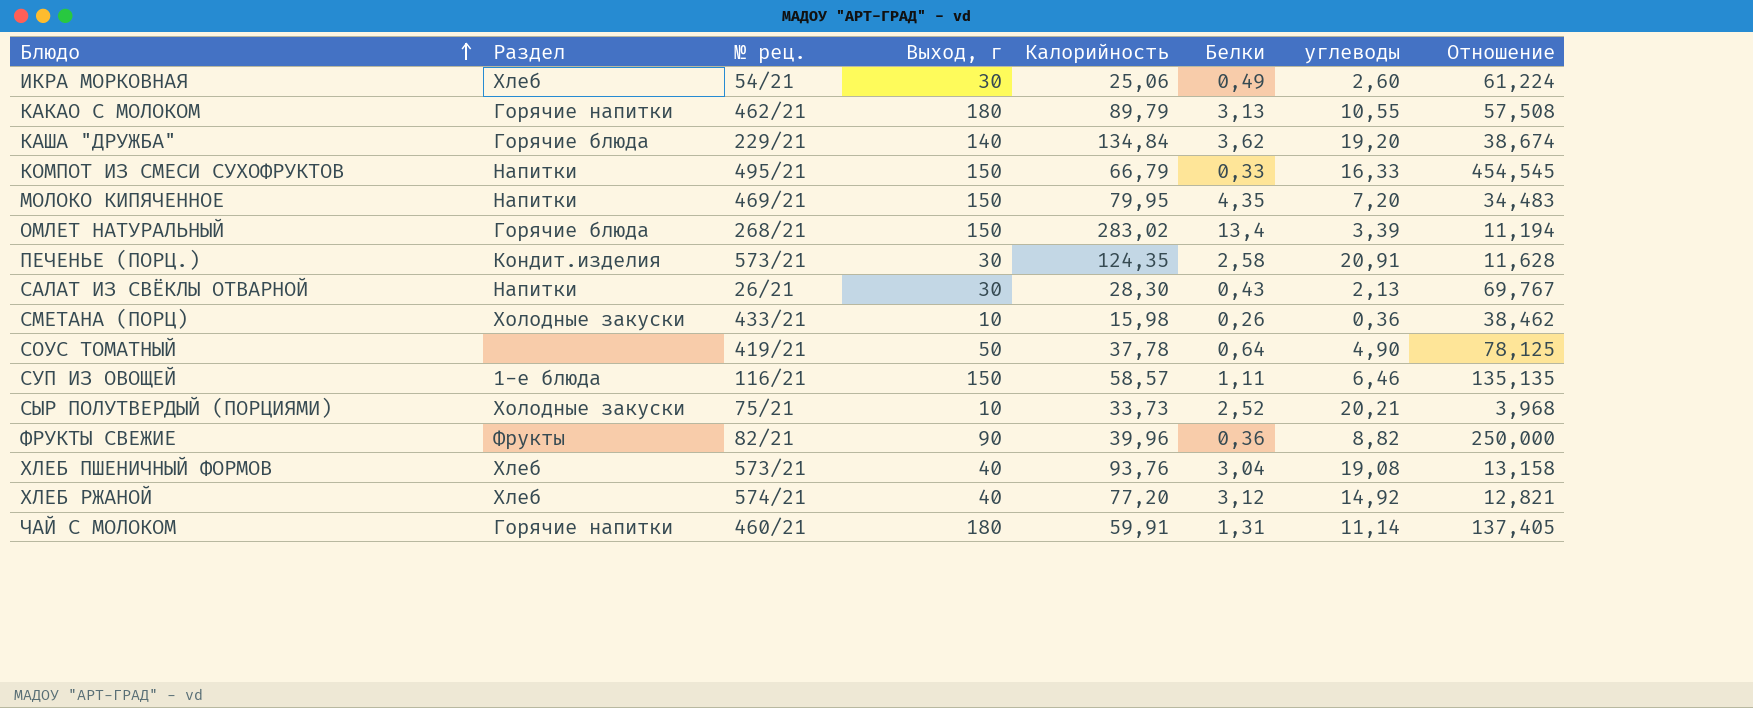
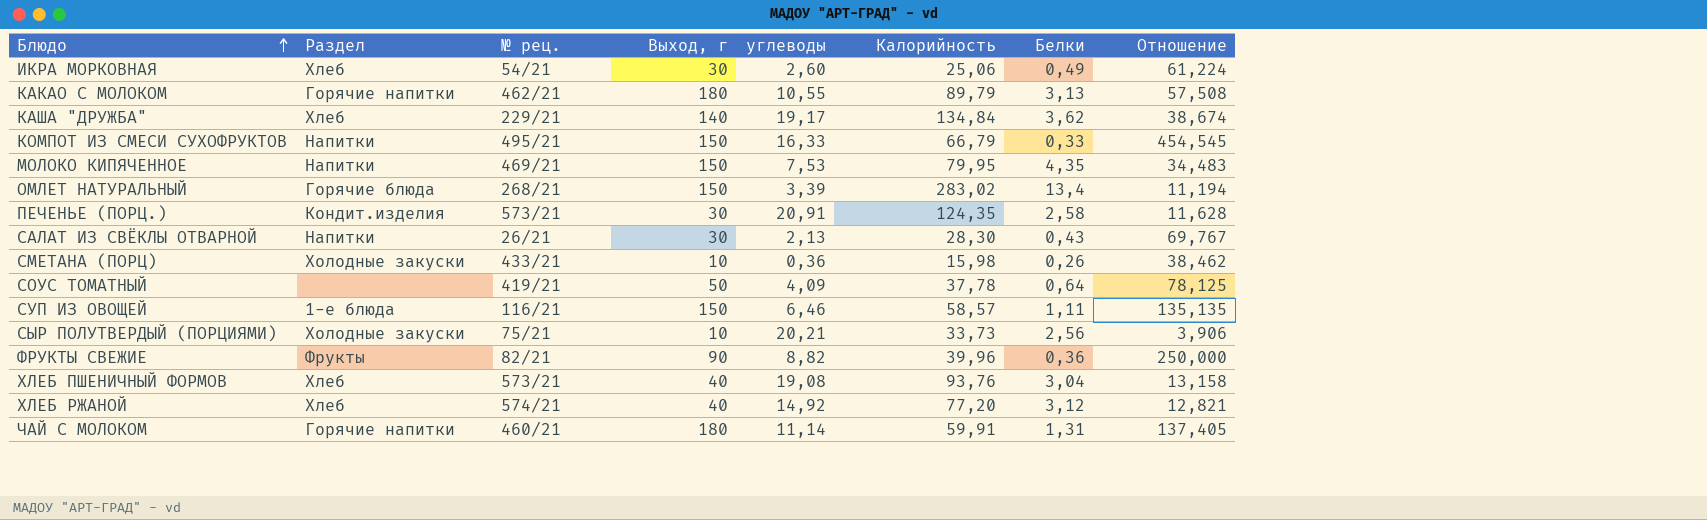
column углеводы | position: 7 -> 5
КАША "ДРУЖБА" | Раздел: Горячие блюда -> Хлеб
КАША "ДРУЖБА" | углеводы: 19,20 -> 19,17
МОЛОКО КИПЯЧЕННОЕ | углеводы: 7,20 -> 7,53
СОУС ТОМАТНЫЙ | углеводы: 4,90 -> 4,09
СЫР ПОЛУТВЕРДЫЙ (ПОРЦИЯМИ) | Белки: 2,52 -> 2,56
СЫР ПОЛУТВЕРДЫЙ (ПОРЦИЯМИ) | Отношение: 3,968 -> 3,906

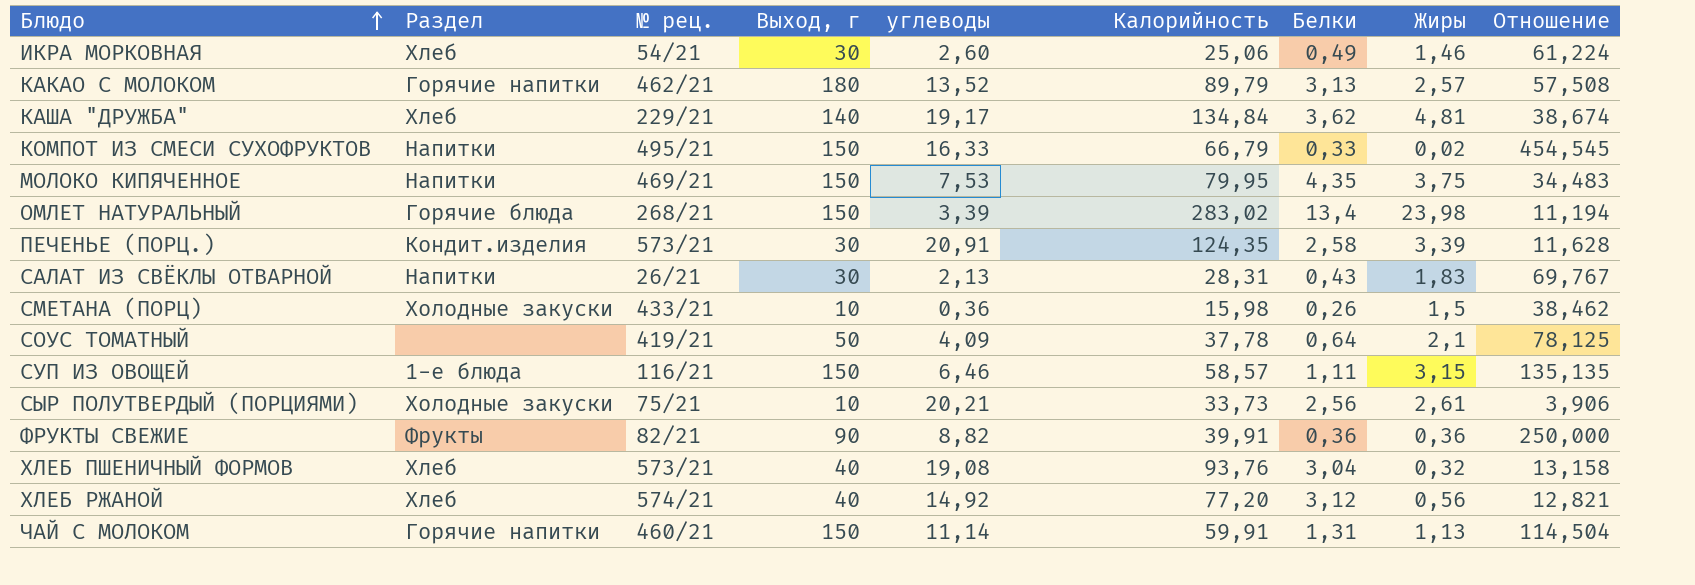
column Жиры | position: none -> 8
КАКАО С МОЛОКОМ | углеводы: 10,55 -> 13,52
САЛАТ ИЗ СВЁКЛЫ ОТВАРНОЙ | Калорийность: 28,30 -> 28,31
ФРУКТЫ СВЕЖИЕ | Калорийность: 39,96 -> 39,91
ЧАЙ С МОЛОКОМ | Выход, г: 180 -> 150
ЧАЙ С МОЛОКОМ | Отношение: 137,405 -> 114,504

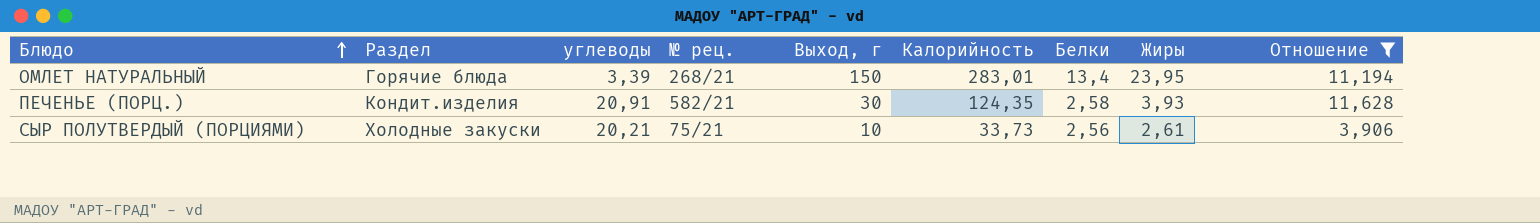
filter: none -> Отношение <= 11,628
column углеводы | position: 5 -> 3
ОМЛЕТ НАТУРАЛЬНЫЙ | Калорийность: 283,02 -> 283,01
ОМЛЕТ НАТУРАЛЬНЫЙ | Жиры: 23,98 -> 23,95
ПЕЧЕНЬЕ (ПОРЦ.) | № рец.: 573/21 -> 582/21
ПЕЧЕНЬЕ (ПОРЦ.) | Жиры: 3,39 -> 3,93

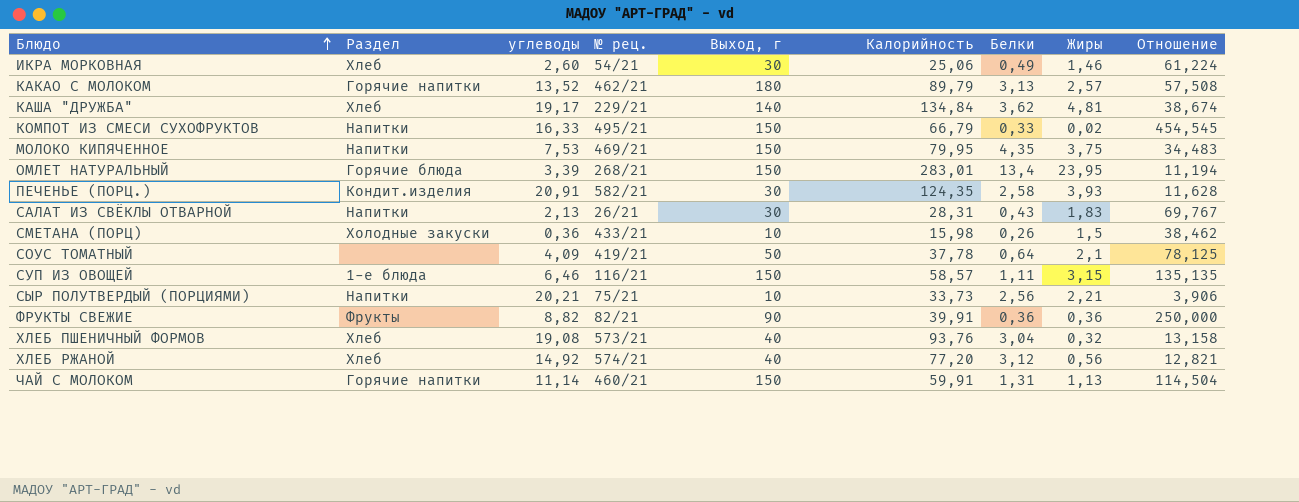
filter: Отношение <= 11,628 -> none
СЫР ПОЛУТВЕРДЫЙ (ПОРЦИЯМИ) | Раздел: Холодные закуски -> Напитки
СЫР ПОЛУТВЕРДЫЙ (ПОРЦИЯМИ) | Жиры: 2,61 -> 2,21

